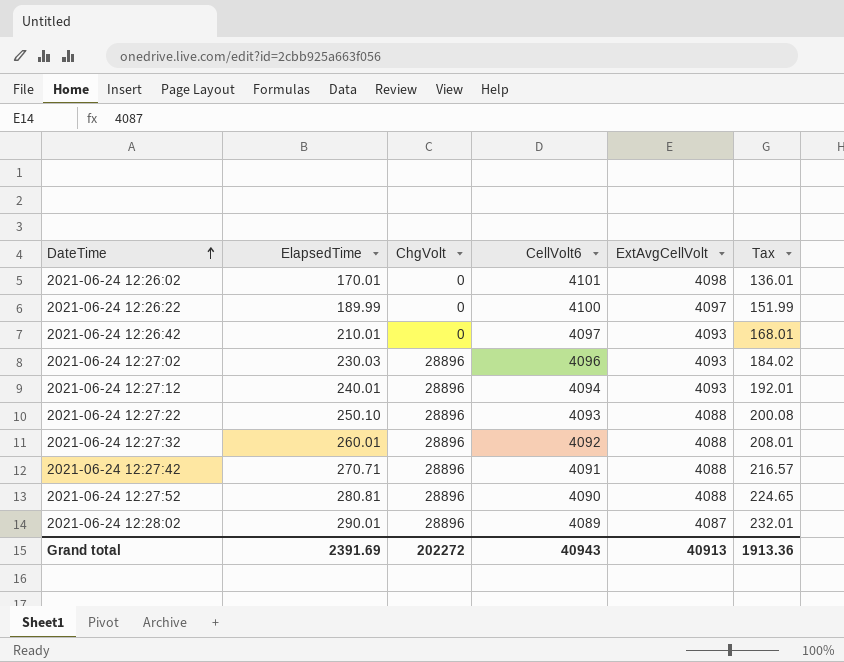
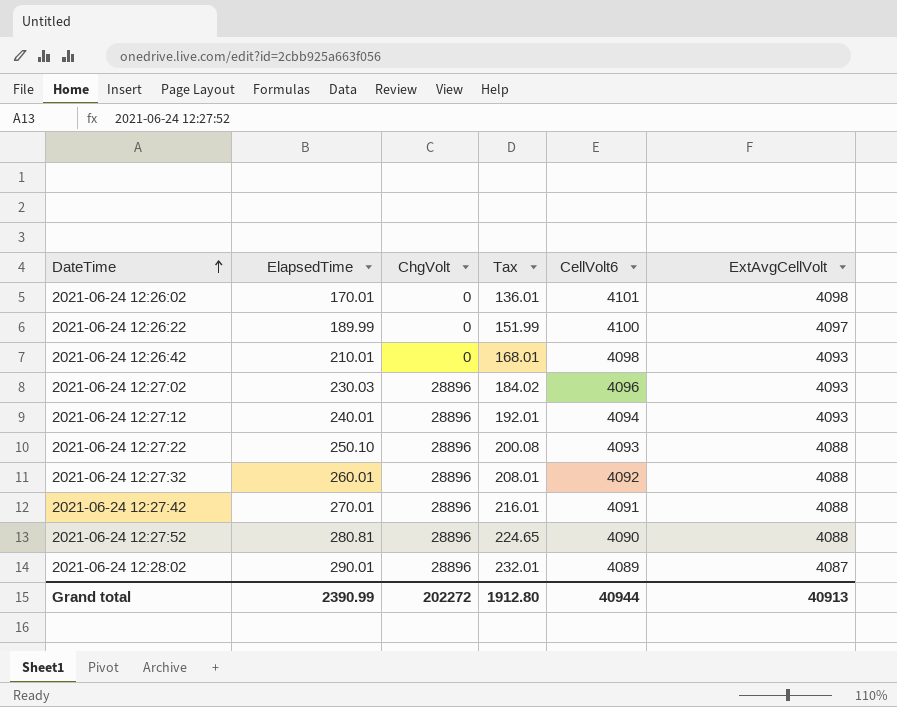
column Tax | position: 6 -> 4
2021-06-24 12:26:42 | CellVolt6: 4097 -> 4098
2021-06-24 12:27:42 | ElapsedTime: 270.71 -> 270.01
2021-06-24 12:27:42 | Tax: 216.57 -> 216.01
Grand total | ElapsedTime: 2391.69 -> 2390.99
Grand total | Tax: 1913.36 -> 1912.80
Grand total | CellVolt6: 40943 -> 40944

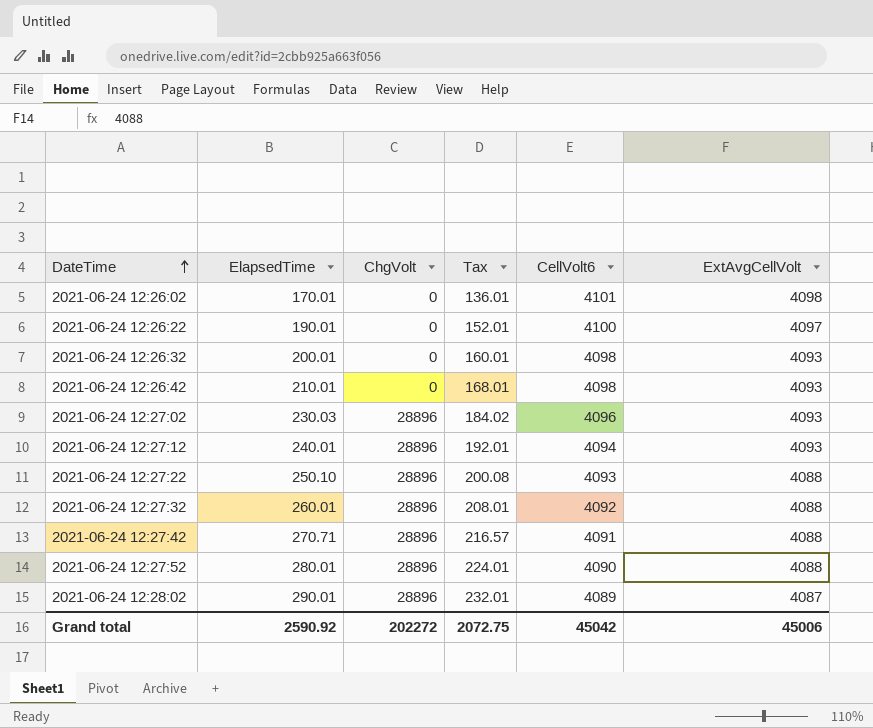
2021-06-24 12:26:22 | ElapsedTime: 189.99 -> 190.01
2021-06-24 12:26:22 | Tax: 151.99 -> 152.01
row 2021-06-24 12:26:32: none -> 200.01 | 0 | 160.01 | 4098 | 4093
2021-06-24 12:27:42 | ElapsedTime: 270.01 -> 270.71
2021-06-24 12:27:42 | Tax: 216.01 -> 216.57
2021-06-24 12:27:52 | ElapsedTime: 280.81 -> 280.01
2021-06-24 12:27:52 | Tax: 224.65 -> 224.01
Grand total | ElapsedTime: 2390.99 -> 2590.92
Grand total | Tax: 1912.80 -> 2072.75
Grand total | CellVolt6: 40944 -> 45042
Grand total | ExtAvgCellVolt: 40913 -> 45006

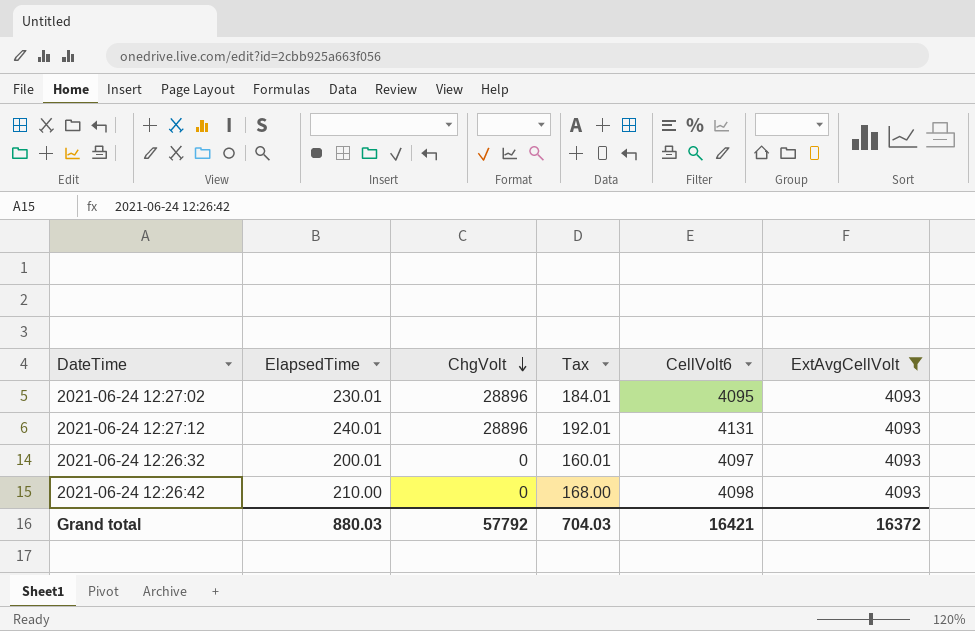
filter: none -> ExtAvgCellVolt = 4093
row order: DateTime ascending -> ChgVolt descending
2021-06-24 12:27:02 | ElapsedTime: 230.03 -> 230.01
2021-06-24 12:27:02 | Tax: 184.02 -> 184.01
2021-06-24 12:27:02 | CellVolt6: 4096 -> 4095
2021-06-24 12:27:12 | CellVolt6: 4094 -> 4131
2021-06-24 12:26:32 | CellVolt6: 4098 -> 4097
2021-06-24 12:26:42 | ElapsedTime: 210.01 -> 210.00
2021-06-24 12:26:42 | Tax: 168.01 -> 168.00
Grand total | ElapsedTime: 2590.92 -> 880.03
Grand total | ChgVolt: 202272 -> 57792
Grand total | Tax: 2072.75 -> 704.03
Grand total | CellVolt6: 45042 -> 16421
Grand total | ExtAvgCellVolt: 45006 -> 16372

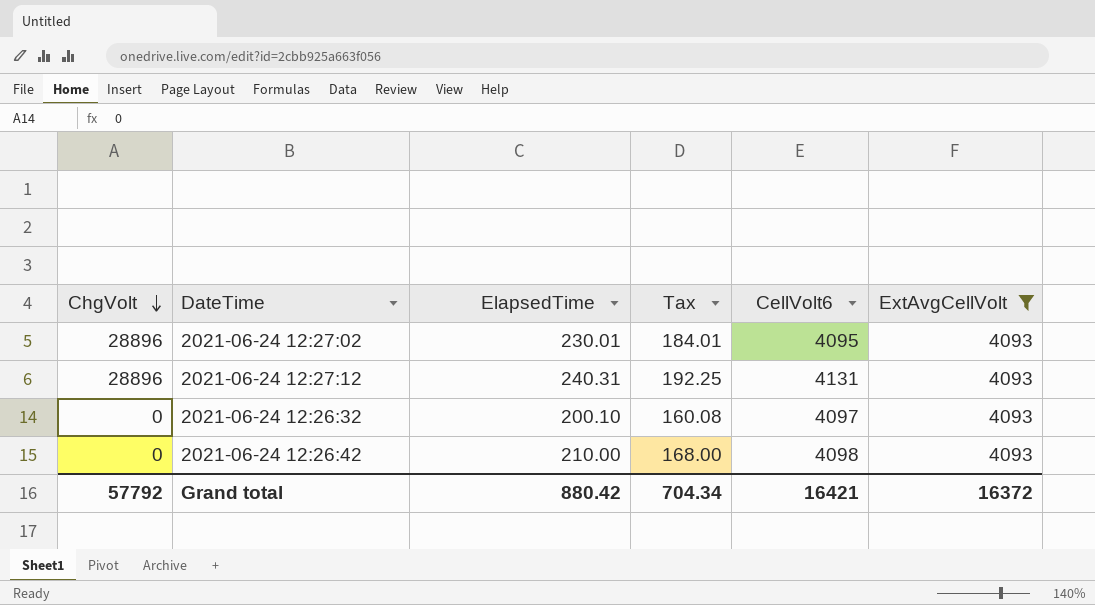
column ChgVolt | position: 3 -> 1
2021-06-24 12:27:12 | ElapsedTime: 240.01 -> 240.31
2021-06-24 12:27:12 | Tax: 192.01 -> 192.25
2021-06-24 12:26:32 | ElapsedTime: 200.01 -> 200.10
2021-06-24 12:26:32 | Tax: 160.01 -> 160.08
Grand total | ElapsedTime: 880.03 -> 880.42
Grand total | Tax: 704.03 -> 704.34

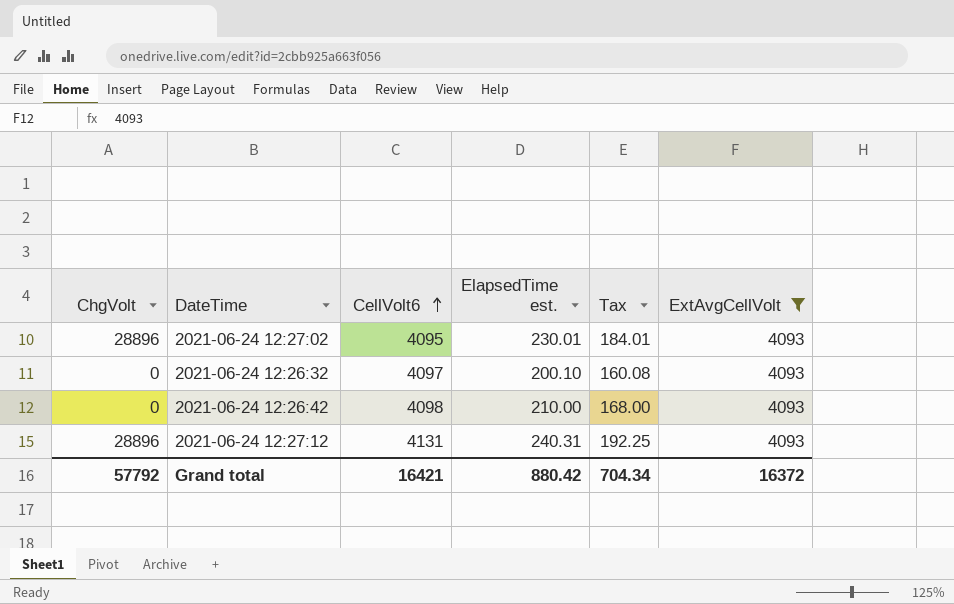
row order: ChgVolt descending -> CellVolt6 ascending
column CellVolt6 | position: 5 -> 3
column name: ElapsedTime -> ElapsedTime est.

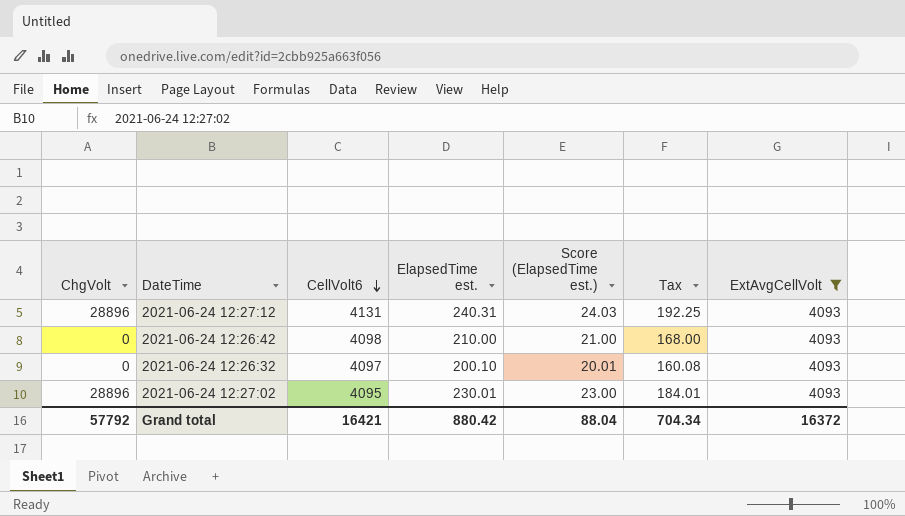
row order: CellVolt6 ascending -> CellVolt6 descending
column Score (ElapsedTime est.) | formula: none -> [ElapsedTime est.] * 0.1

